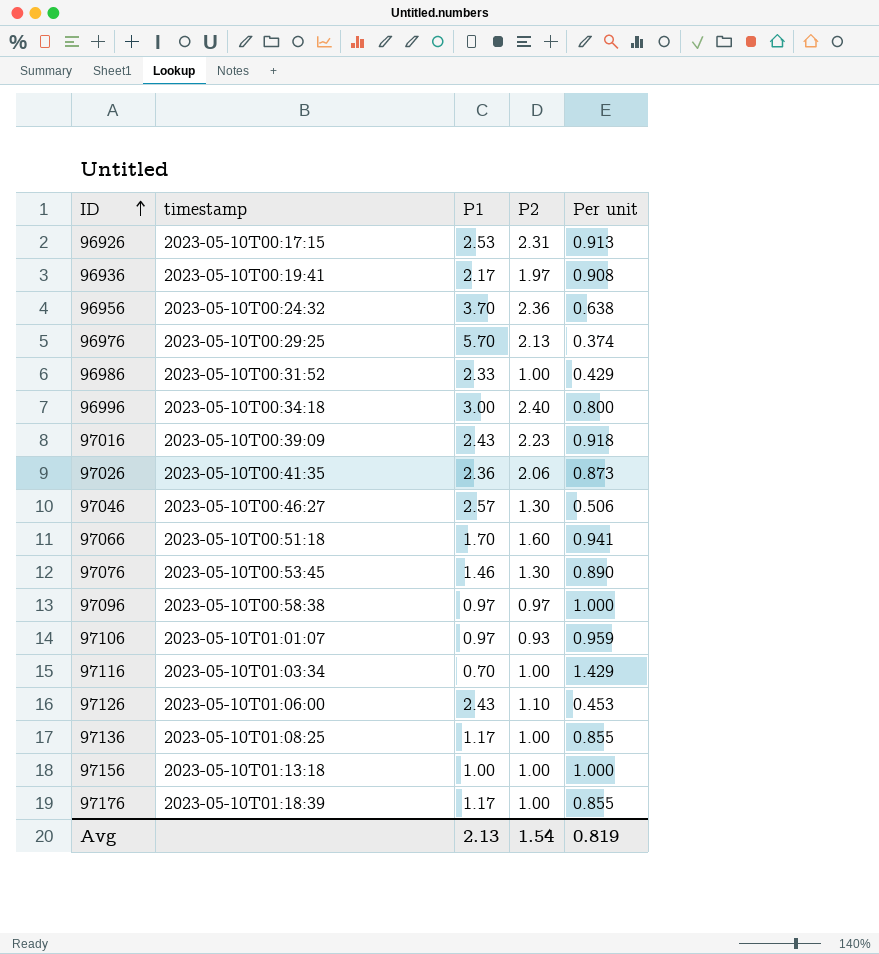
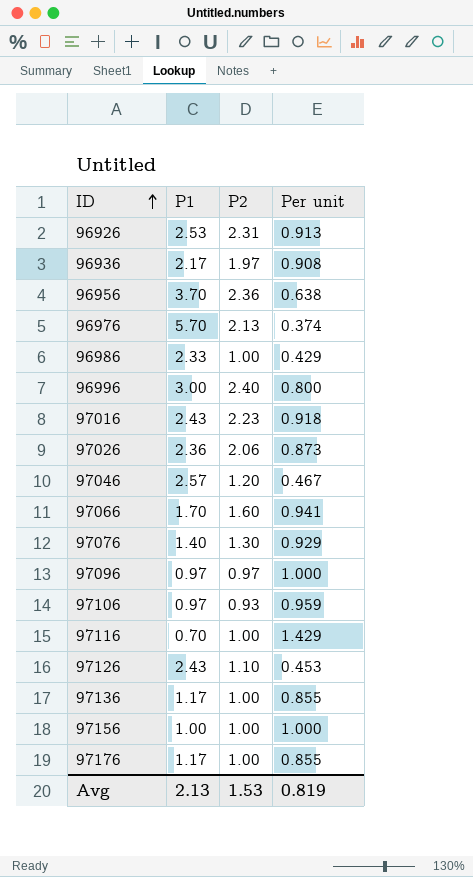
column timestamp | position: 2 -> none
97046 | P2: 1.30 -> 1.20
97046 | Per unit: 0.506 -> 0.467
97076 | P1: 1.46 -> 1.40
97076 | Per unit: 0.890 -> 0.929
Avg | P2: 1.54 -> 1.53

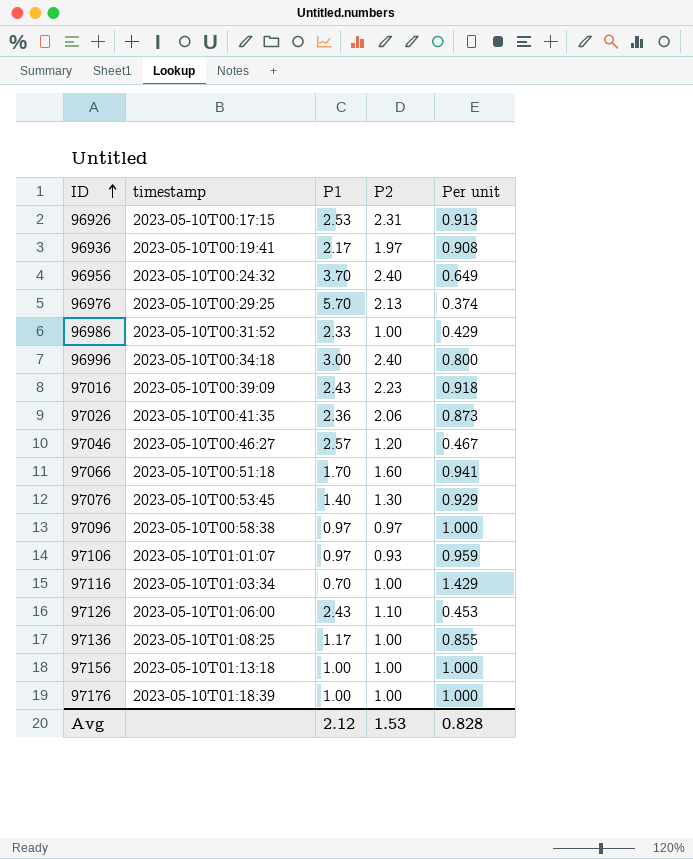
column timestamp | position: none -> 2
96956 | P2: 2.36 -> 2.40
96956 | Per unit: 0.638 -> 0.649
97176 | P1: 1.17 -> 1.00
97176 | Per unit: 0.855 -> 1.000
Avg | P1: 2.13 -> 2.12
Avg | Per unit: 0.819 -> 0.828

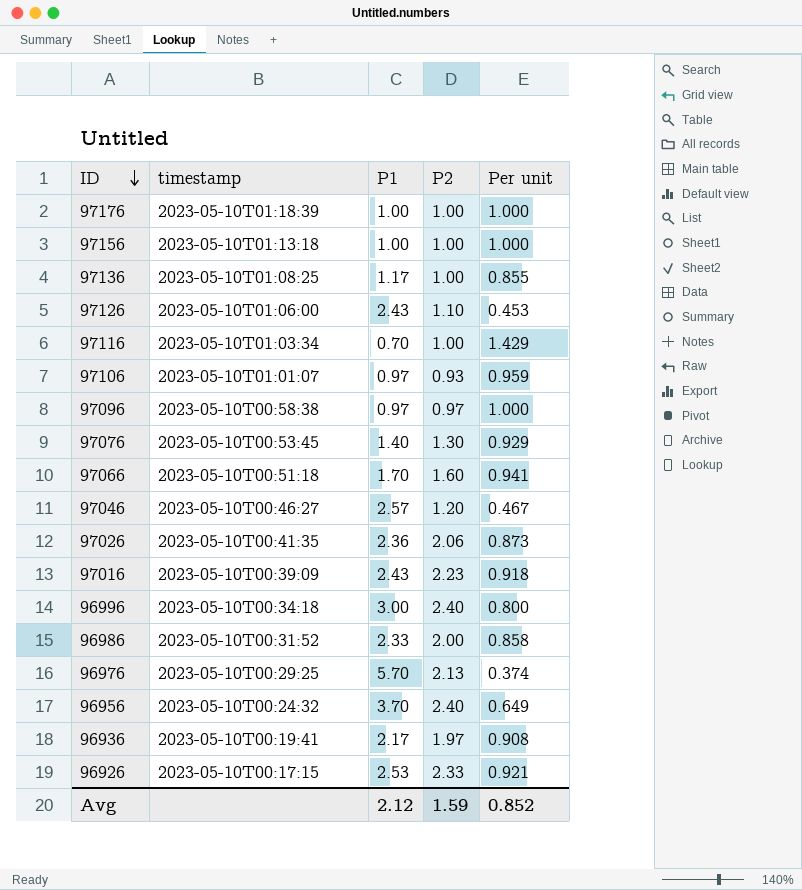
row order: ID ascending -> ID descending
96986 | P2: 1.00 -> 2.00
96986 | Per unit: 0.429 -> 0.858
96926 | P2: 2.31 -> 2.33
96926 | Per unit: 0.913 -> 0.921
Avg | P2: 1.53 -> 1.59
Avg | Per unit: 0.828 -> 0.852

